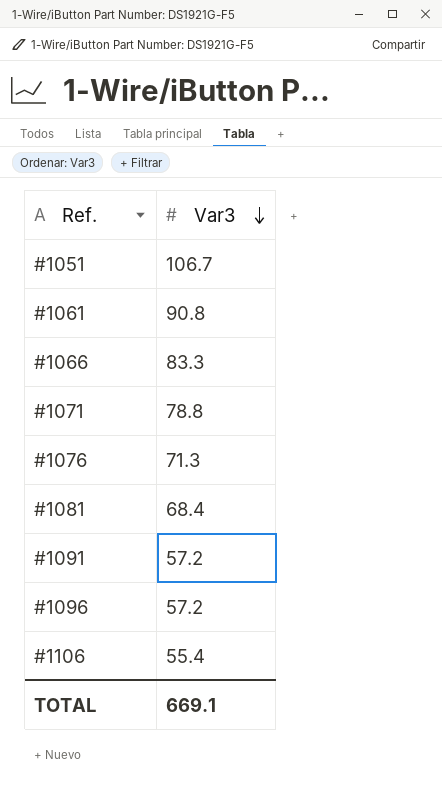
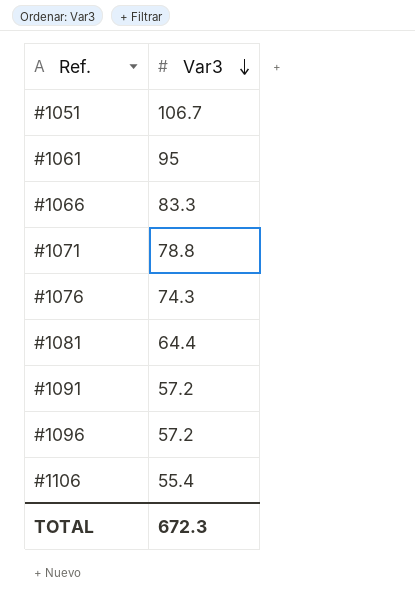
#1061 | Var3: 90.8 -> 95
#1076 | Var3: 71.3 -> 74.3
#1081 | Var3: 68.4 -> 64.4
TOTAL | Var3: 669.1 -> 672.3

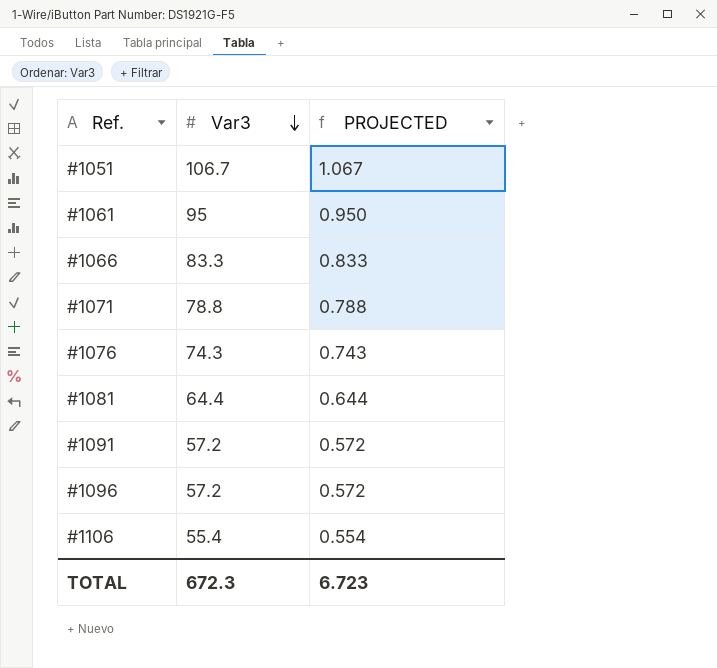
column PROJECTED | formula: none -> [Var3] * 0.01

